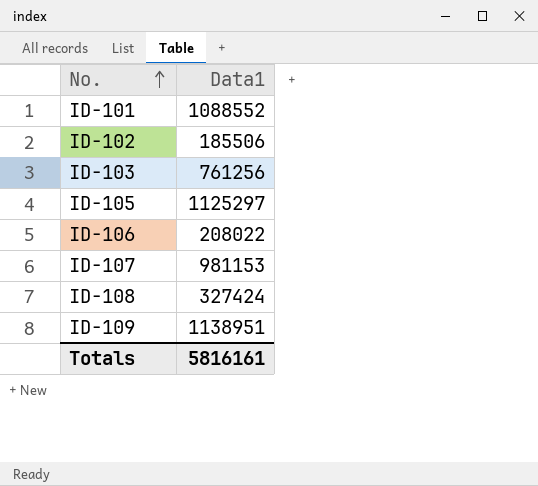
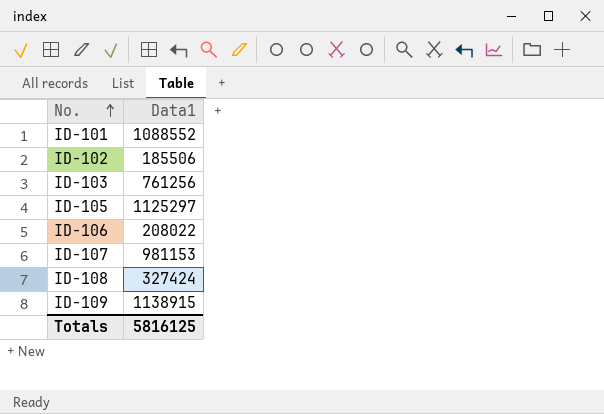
ID-109 | Data1: 1138951 -> 1138915
Totals | Data1: 5816161 -> 5816125

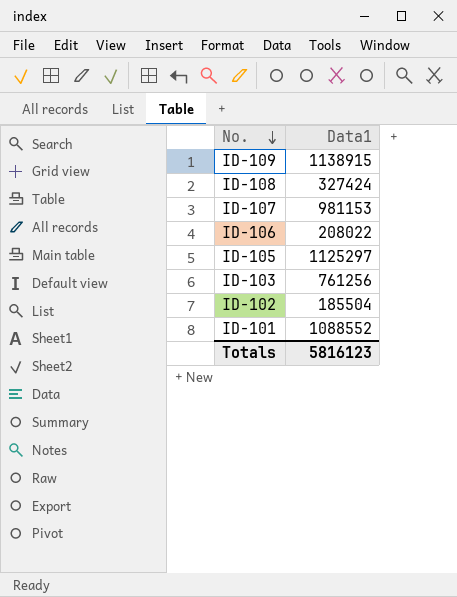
row order: No. ascending -> No. descending
ID-102 | Data1: 185506 -> 185504
Totals | Data1: 5816125 -> 5816123

